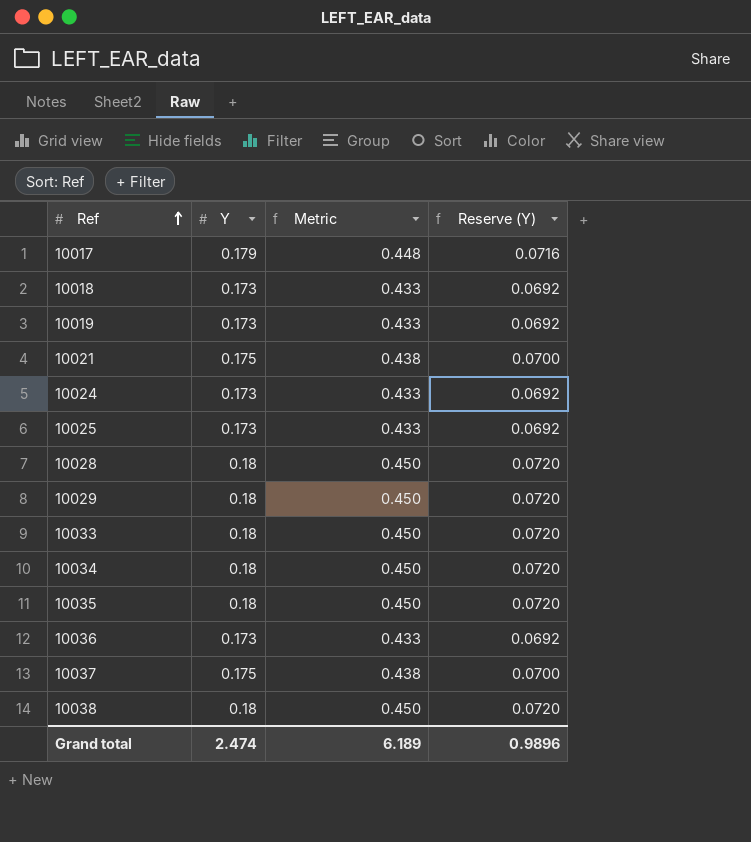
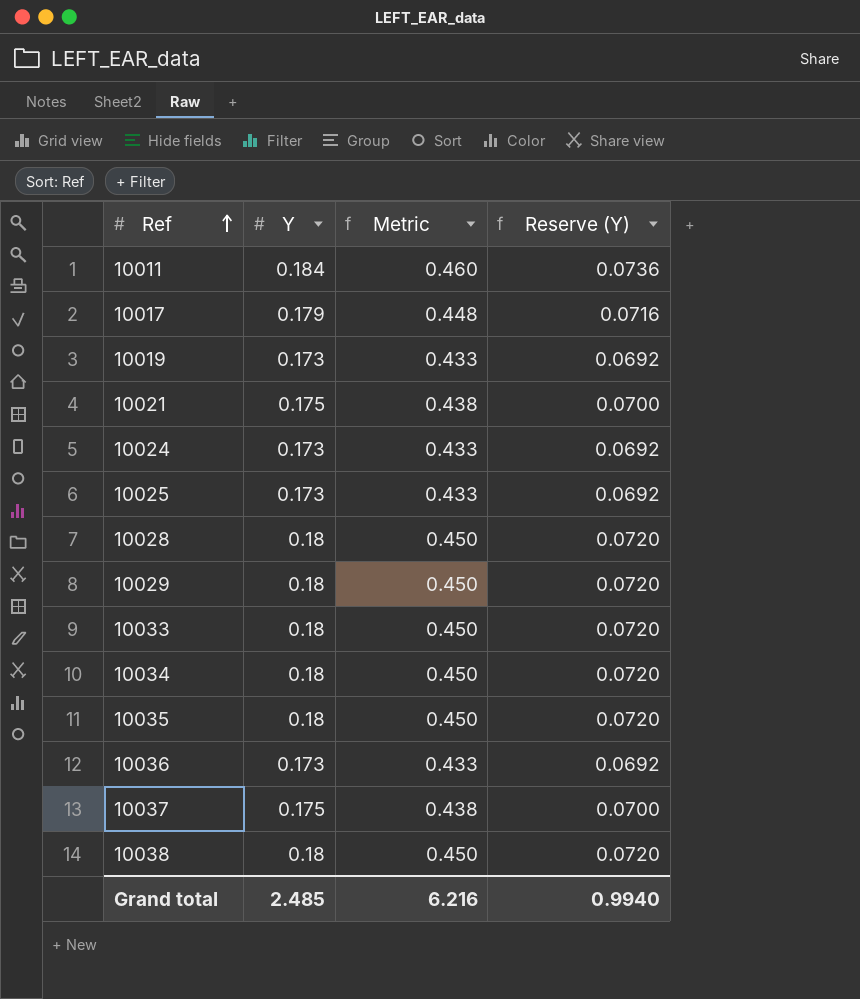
row 10018: 0.173 | 0.433 | 0.0692 -> none
row 10011: none -> 0.184 | 0.460 | 0.0736
Grand total | Y: 2.474 -> 2.485
Grand total | Metric: 6.189 -> 6.216
Grand total | Reserve (Y): 0.9896 -> 0.9940

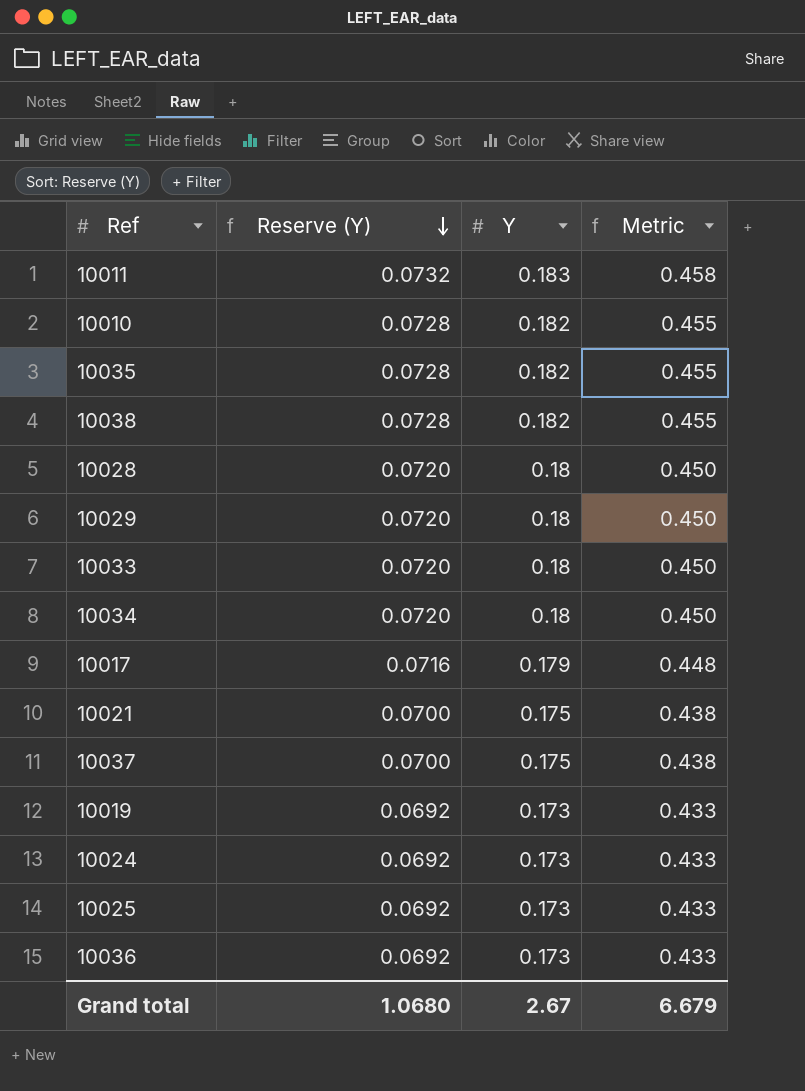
row order: Ref ascending -> Reserve (Y) descending
column Reserve (Y) | position: 4 -> 2
10011 | Reserve (Y): 0.0736 -> 0.0732
10011 | Y: 0.184 -> 0.183
10011 | Metric: 0.460 -> 0.458
row 10010: none -> 0.0728 | 0.182 | 0.455
10035 | Reserve (Y): 0.0720 -> 0.0728
10035 | Y: 0.18 -> 0.182
10035 | Metric: 0.450 -> 0.455
10038 | Reserve (Y): 0.0720 -> 0.0728
10038 | Y: 0.18 -> 0.182
10038 | Metric: 0.450 -> 0.455
Grand total | Reserve (Y): 0.9940 -> 1.0680
Grand total | Y: 2.485 -> 2.67
Grand total | Metric: 6.216 -> 6.679

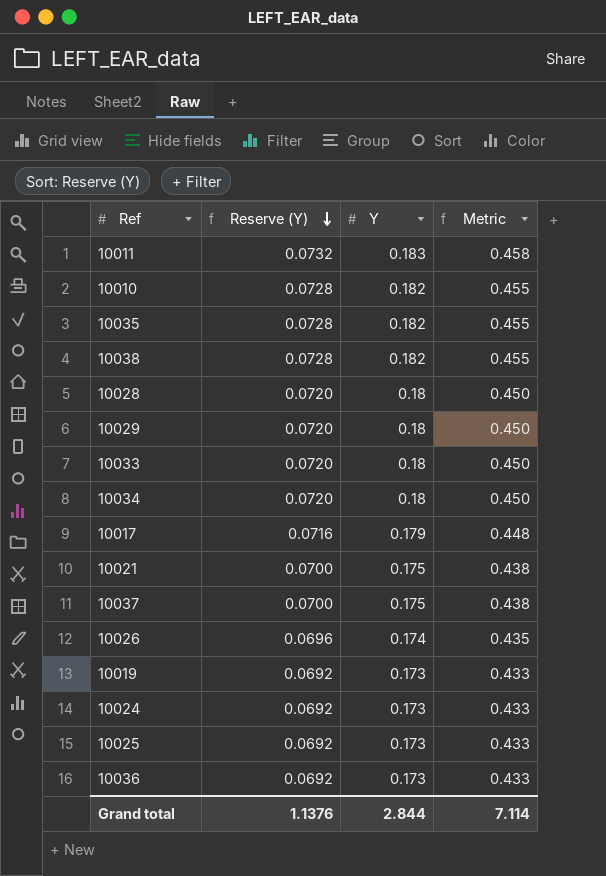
row 10026: none -> 0.0696 | 0.174 | 0.435
Grand total | Reserve (Y): 1.0680 -> 1.1376
Grand total | Y: 2.67 -> 2.844
Grand total | Metric: 6.679 -> 7.114

